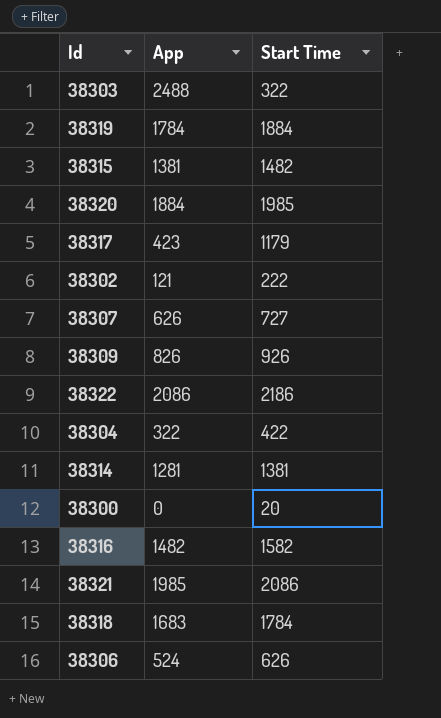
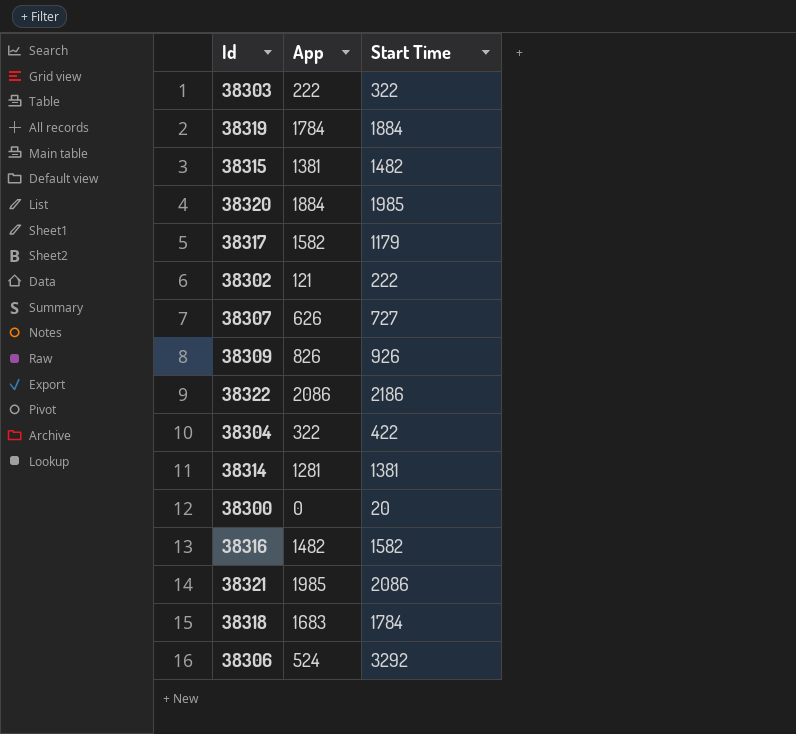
38303 | App: 2488 -> 222
38317 | App: 423 -> 1582
38306 | Start Time: 626 -> 3292

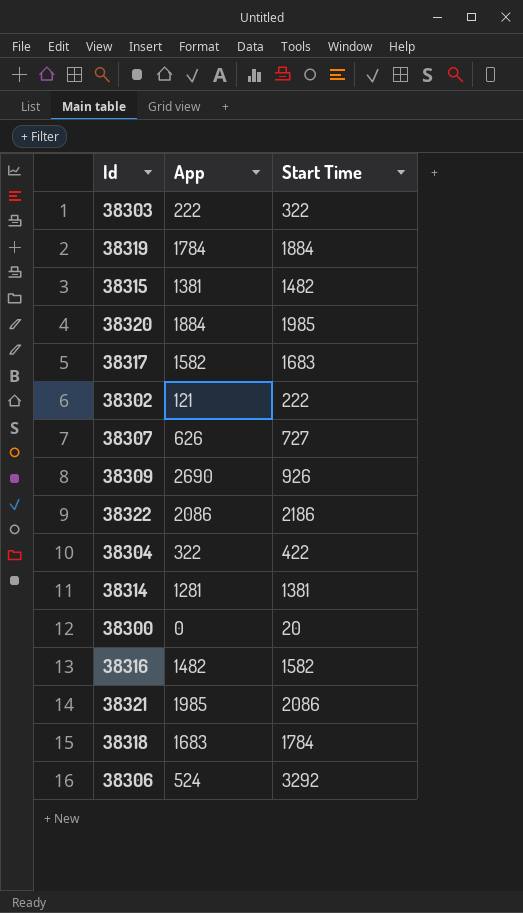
38317 | Start Time: 1179 -> 1683
38309 | App: 826 -> 2690

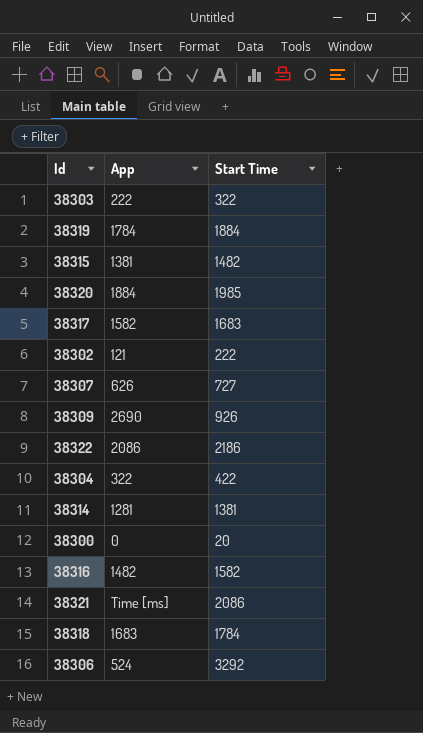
38321 | App: 1985 -> Time [ms]

